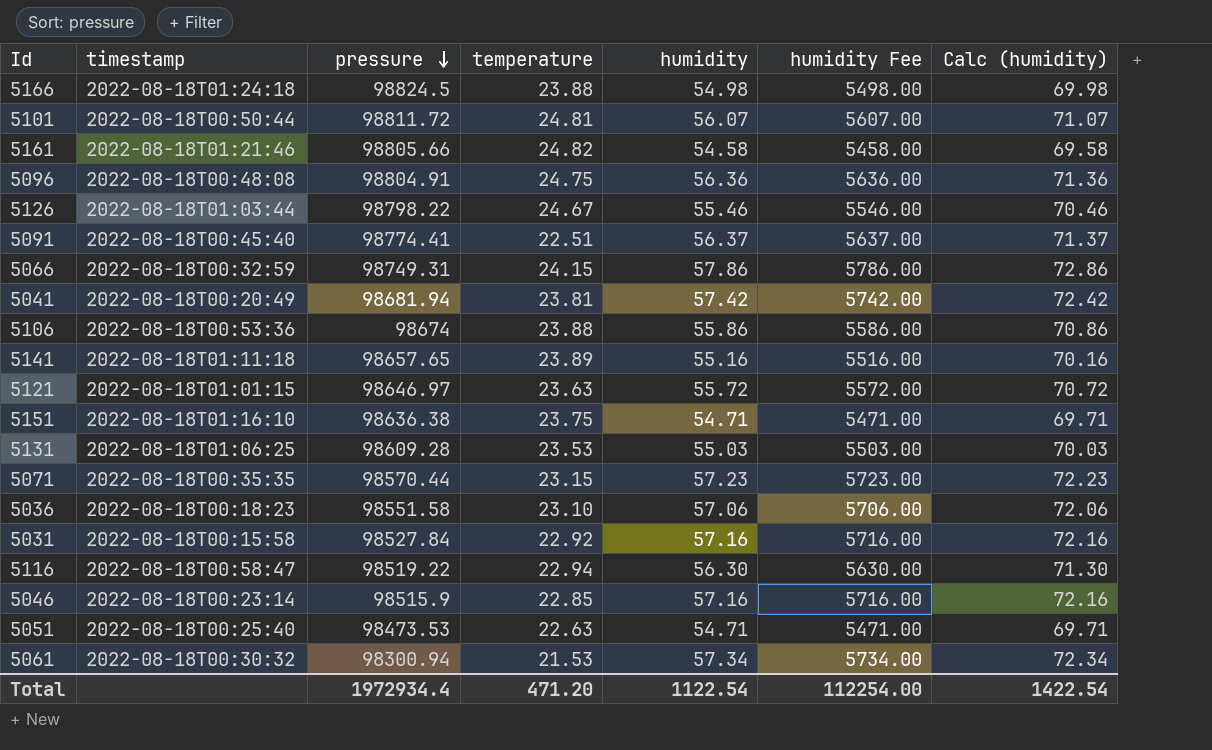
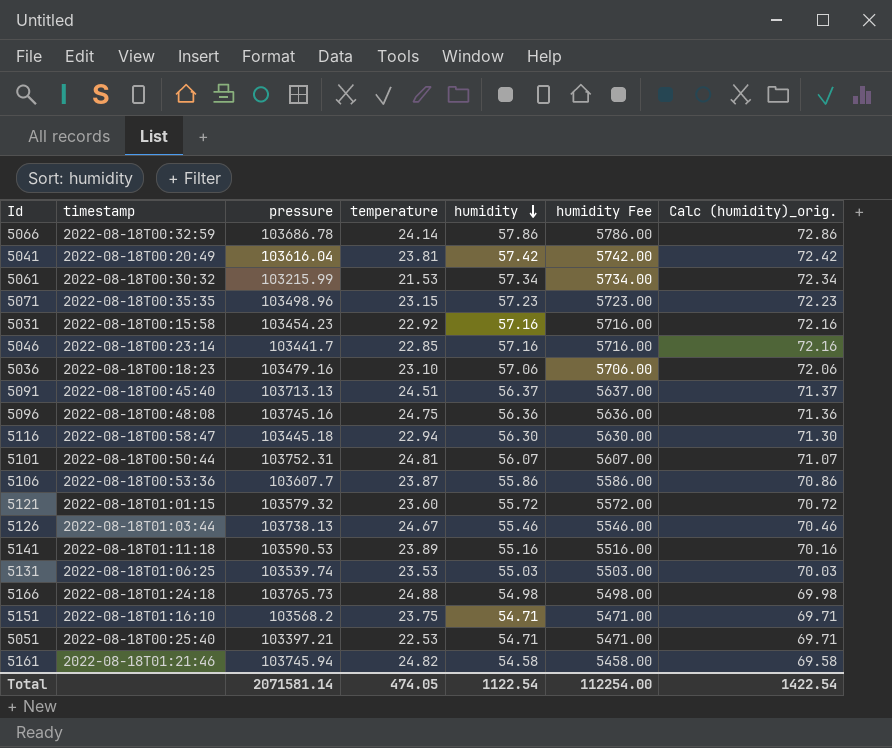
row order: pressure descending -> humidity descending
column name: Calc (humidity) -> Calc (humidity)_orig.
5066 | pressure: 98749.31 -> 103686.78
5066 | temperature: 24.15 -> 24.14
5041 | pressure: 98681.94 -> 103616.04
5061 | pressure: 98300.94 -> 103215.99
5071 | pressure: 98570.44 -> 103498.96
5031 | pressure: 98527.84 -> 103454.23
5046 | pressure: 98515.9 -> 103441.7
5036 | pressure: 98551.58 -> 103479.16
5091 | pressure: 98774.41 -> 103713.13
5091 | temperature: 22.51 -> 24.51
5096 | pressure: 98804.91 -> 103745.16
5116 | pressure: 98519.22 -> 103445.18
5101 | pressure: 98811.72 -> 103752.31
5106 | pressure: 98674 -> 103607.7
5106 | temperature: 23.88 -> 23.87
5121 | pressure: 98646.97 -> 103579.32
5121 | temperature: 23.63 -> 23.60
5126 | pressure: 98798.22 -> 103738.13
5141 | pressure: 98657.65 -> 103590.53
5131 | pressure: 98609.28 -> 103539.74
5166 | pressure: 98824.5 -> 103765.73
5166 | temperature: 23.88 -> 24.88
5151 | pressure: 98636.38 -> 103568.2
5051 | pressure: 98473.53 -> 103397.21
5051 | temperature: 22.63 -> 22.53
5161 | pressure: 98805.66 -> 103745.94
Total | pressure: 1972934.4 -> 2071581.14
Total | temperature: 471.20 -> 474.05

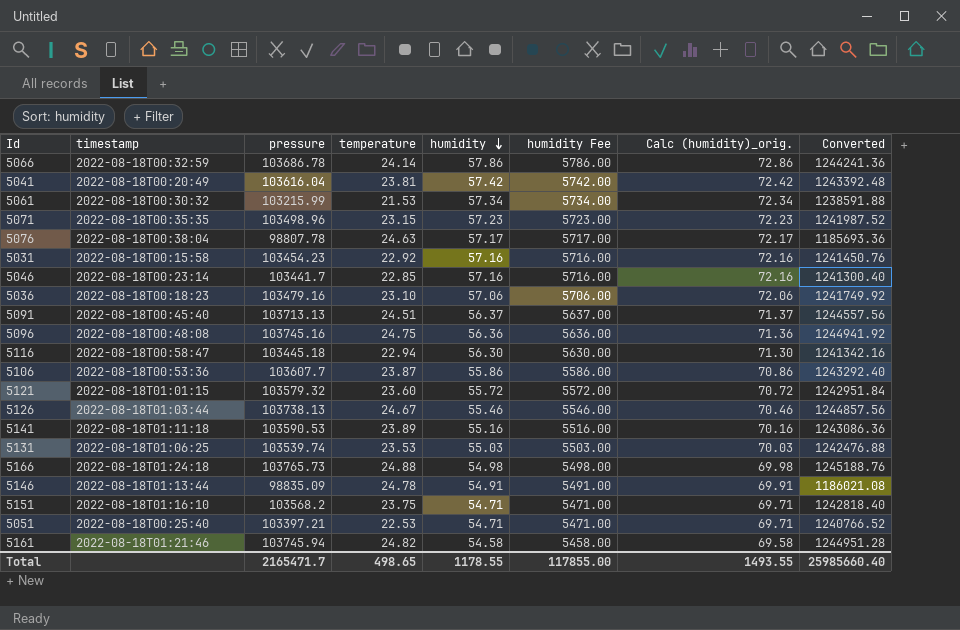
column Converted | formula: none -> [pressure] * 12
row 5101: 2022-08-18T00:50:44 | 103752.31 | 24.81 | 56.07 | 5607.00 | 71.07 -> none
row 5076: none -> 2022-08-18T00:38:04 | 98807.78 | 24.63 | 57.17 | 5717.00 | 72.17 | 1185693.36
row 5146: none -> 2022-08-18T01:13:44 | 98835.09 | 24.78 | 54.91 | 5491.00 | 69.91 | 1186021.08
Total | pressure: 2071581.14 -> 2165471.7
Total | temperature: 474.05 -> 498.65
Total | humidity: 1122.54 -> 1178.55
Total | humidity Fee: 112254.00 -> 117855.00
Total | Calc (humidity)_orig.: 1422.54 -> 1493.55

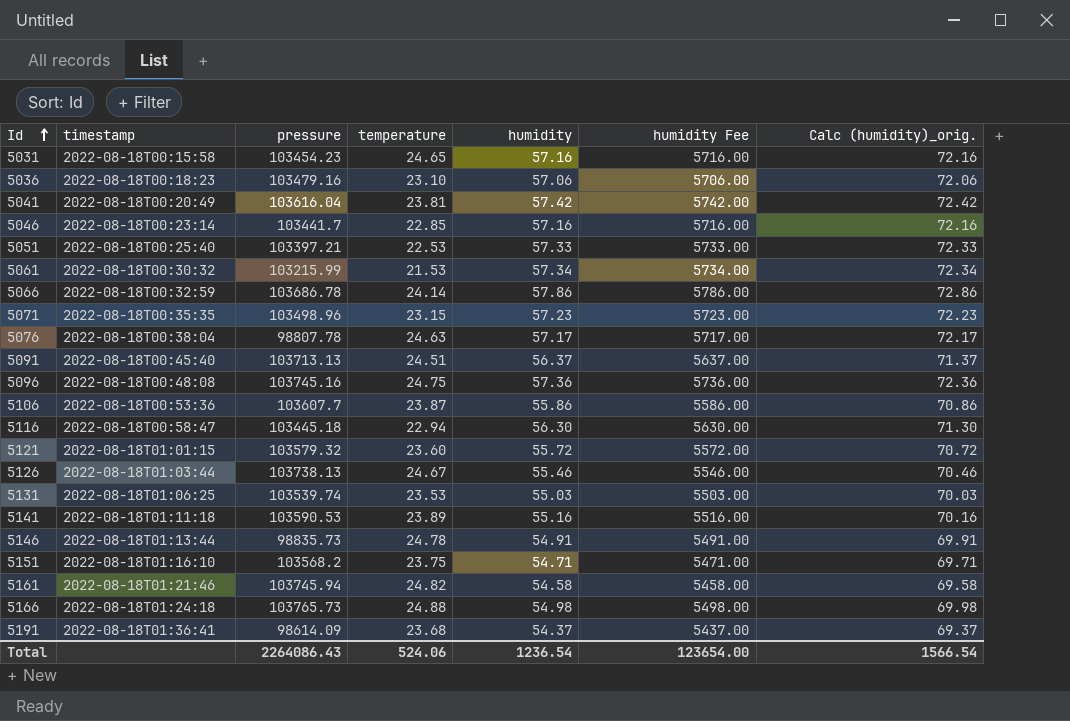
row order: humidity descending -> Id ascending
column Converted | formula: [pressure] * 12 -> none
5031 | temperature: 22.92 -> 24.65
5051 | humidity: 54.71 -> 57.33
5051 | humidity Fee: 5471.00 -> 5733.00
5051 | Calc (humidity)_orig.: 69.71 -> 72.33
5096 | humidity: 56.36 -> 57.36
5096 | humidity Fee: 5636.00 -> 5736.00
5096 | Calc (humidity)_orig.: 71.36 -> 72.36
5146 | pressure: 98835.09 -> 98835.73
row 5191: none -> 2022-08-18T01:36:41 | 98614.09 | 23.68 | 54.37 | 5437.00 | 69.37
Total | pressure: 2165471.7 -> 2264086.43
Total | temperature: 498.65 -> 524.06
Total | humidity: 1178.55 -> 1236.54
Total | humidity Fee: 117855.00 -> 123654.00
Total | Calc (humidity)_orig.: 1493.55 -> 1566.54

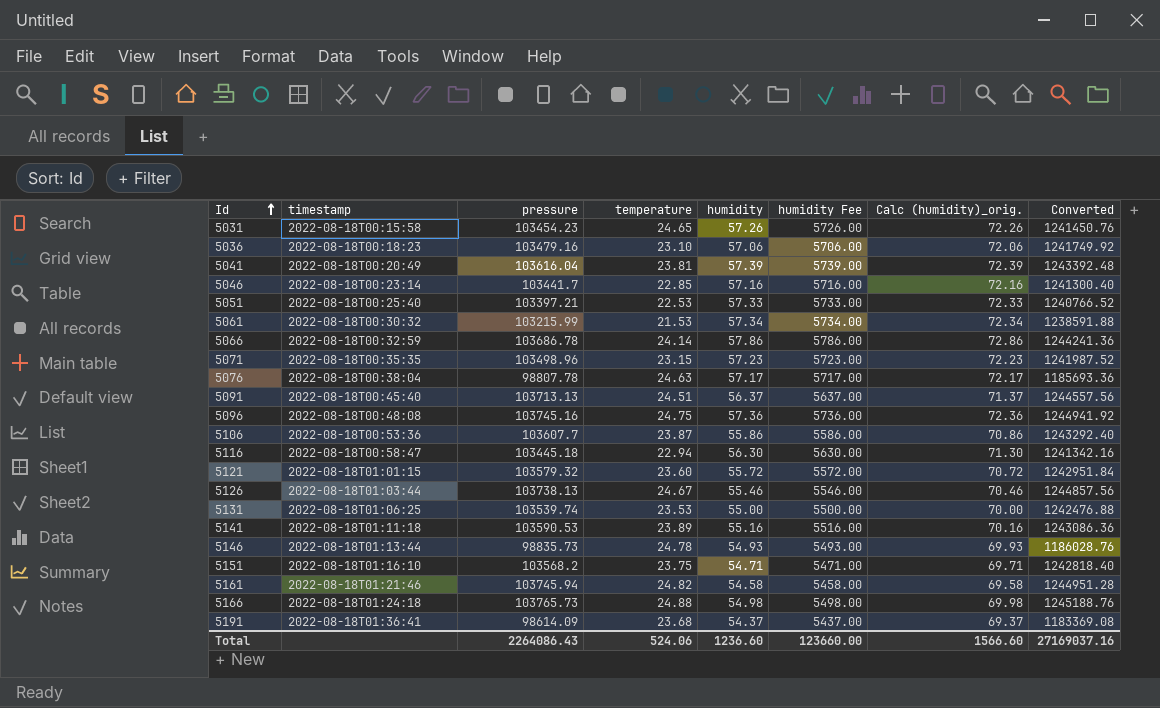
column Converted | formula: none -> [pressure] * 12
5031 | humidity: 57.16 -> 57.26
5031 | humidity Fee: 5716.00 -> 5726.00
5031 | Calc (humidity)_orig.: 72.16 -> 72.26
5041 | humidity: 57.42 -> 57.39
5041 | humidity Fee: 5742.00 -> 5739.00
5041 | Calc (humidity)_orig.: 72.42 -> 72.39
5131 | humidity: 55.03 -> 55.00
5131 | humidity Fee: 5503.00 -> 5500.00
5131 | Calc (humidity)_orig.: 70.03 -> 70.00
5146 | humidity: 54.91 -> 54.93
5146 | humidity Fee: 5491.00 -> 5493.00
5146 | Calc (humidity)_orig.: 69.91 -> 69.93
Total | humidity: 1236.54 -> 1236.60
Total | humidity Fee: 123654.00 -> 123660.00
Total | Calc (humidity)_orig.: 1566.54 -> 1566.60

